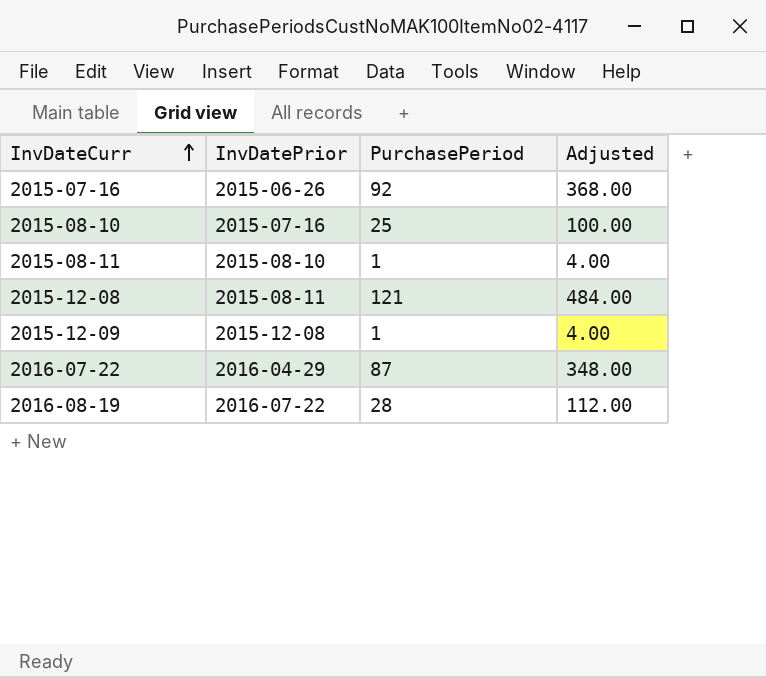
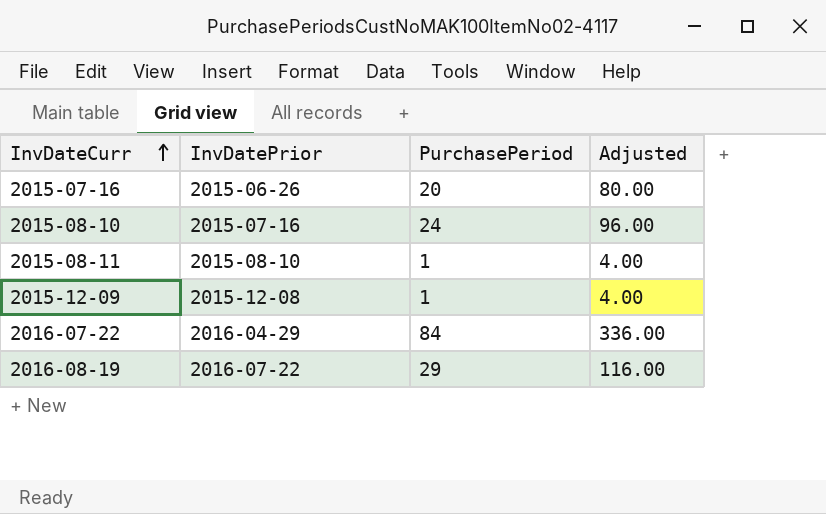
row 2015-12-08: 2015-08-11 | 121 | 484.00 -> none
2015-07-16 | PurchasePeriod: 92 -> 20
2015-07-16 | Adjusted: 368.00 -> 80.00
2015-08-10 | PurchasePeriod: 25 -> 24
2015-08-10 | Adjusted: 100.00 -> 96.00
2016-07-22 | PurchasePeriod: 87 -> 84
2016-07-22 | Adjusted: 348.00 -> 336.00
2016-08-19 | PurchasePeriod: 28 -> 29
2016-08-19 | Adjusted: 112.00 -> 116.00

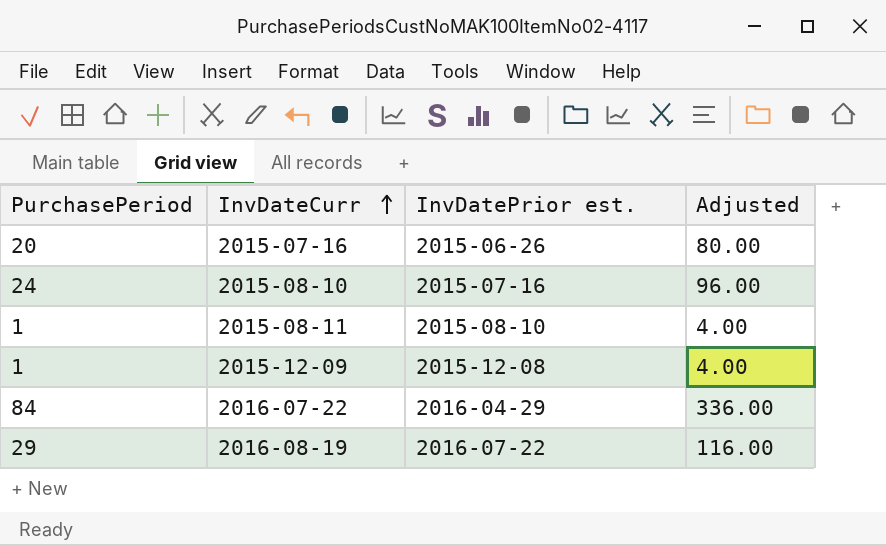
column PurchasePeriod | position: 3 -> 1
column name: InvDatePrior -> InvDatePrior est.

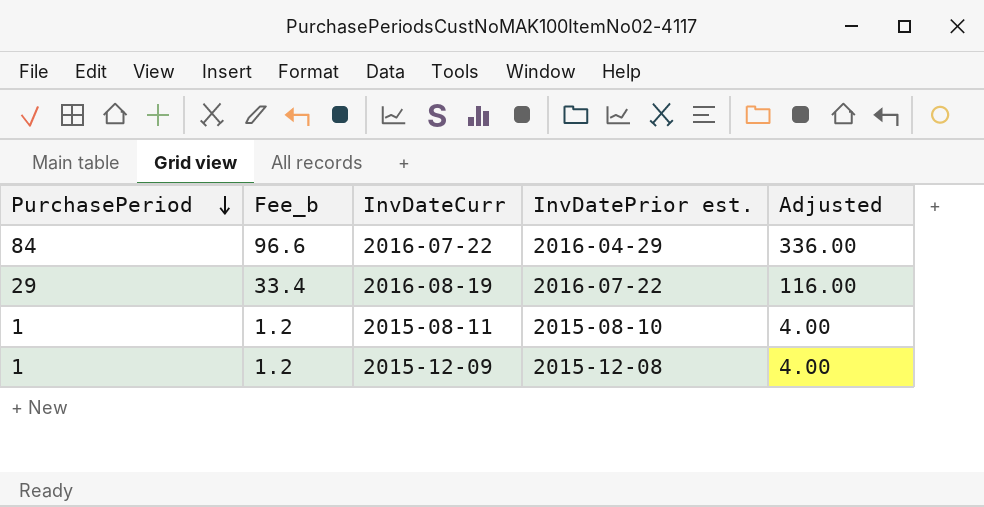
row order: InvDateCurr ascending -> PurchasePeriod descending
column Fee_b | formula: none -> [PurchasePeriod] * 1.15
row 2015-07-16: 20 | 2015-06-26 | 80.00 -> none
row 2015-08-10: 24 | 2015-07-16 | 96.00 -> none

